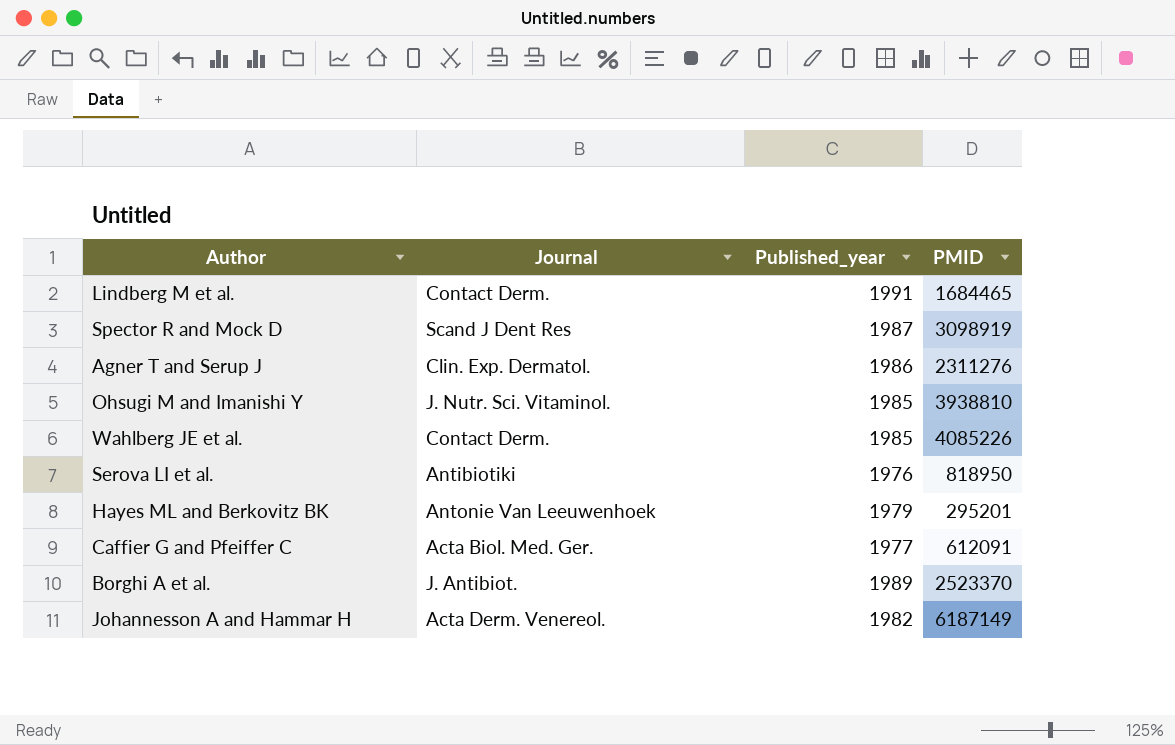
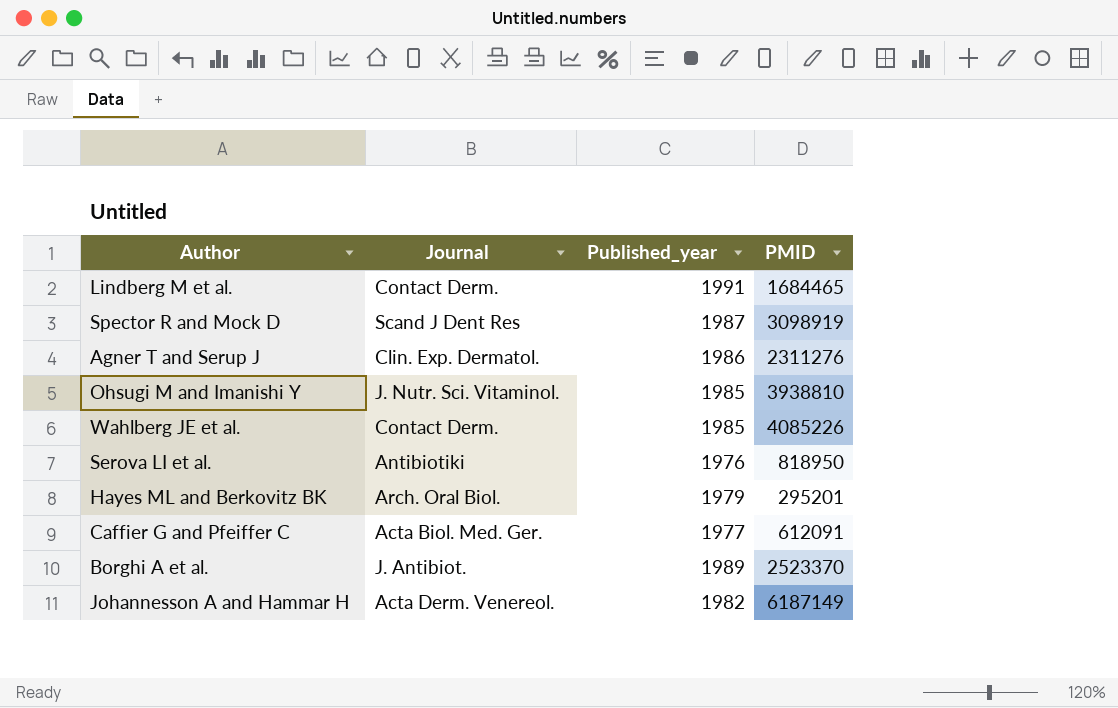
Hayes ML and Berkovitz BK | Journal: Antonie Van Leeuwenhoek -> Arch. Oral Biol.

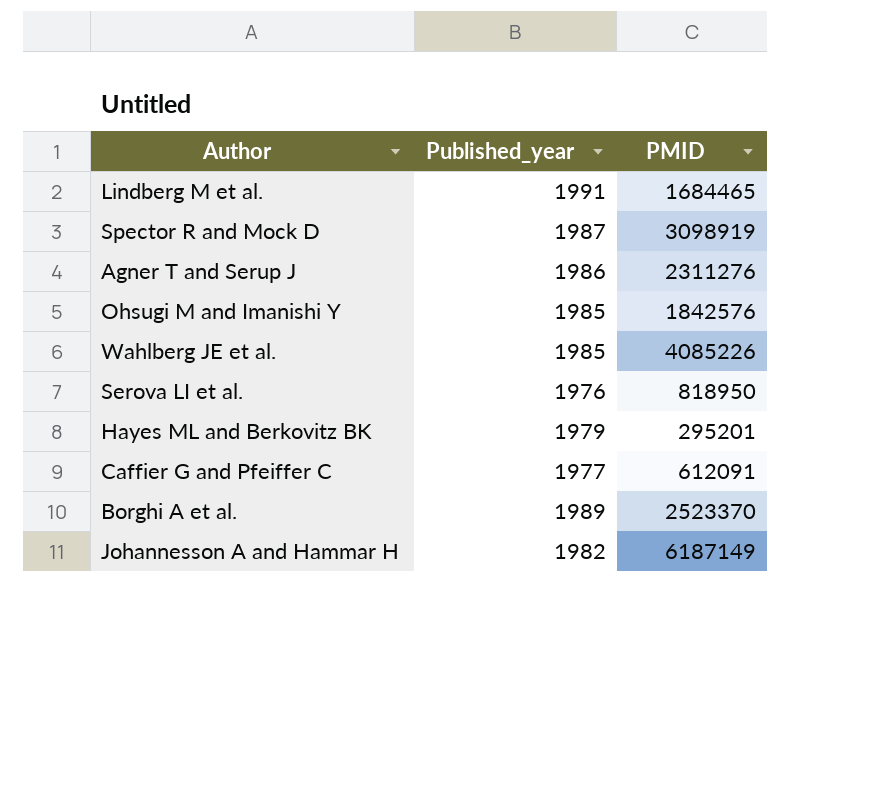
column Journal | position: 2 -> none
Ohsugi M and Imanishi Y | PMID: 3938810 -> 1842576

